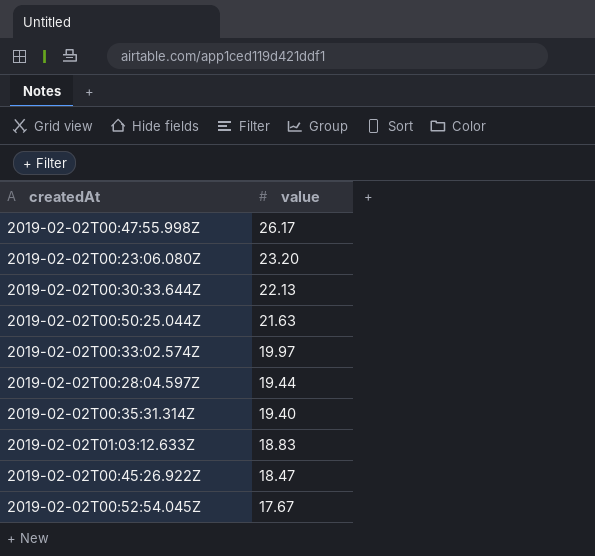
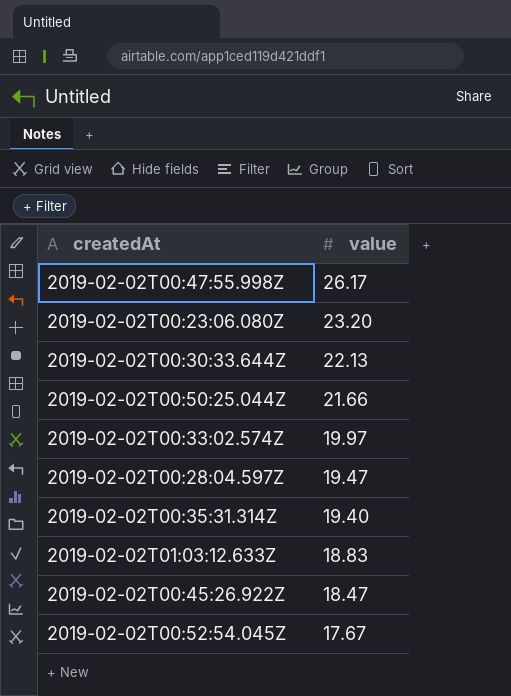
2019-02-02T00:50:25.044Z | value: 21.63 -> 21.66
2019-02-02T00:28:04.597Z | value: 19.44 -> 19.47

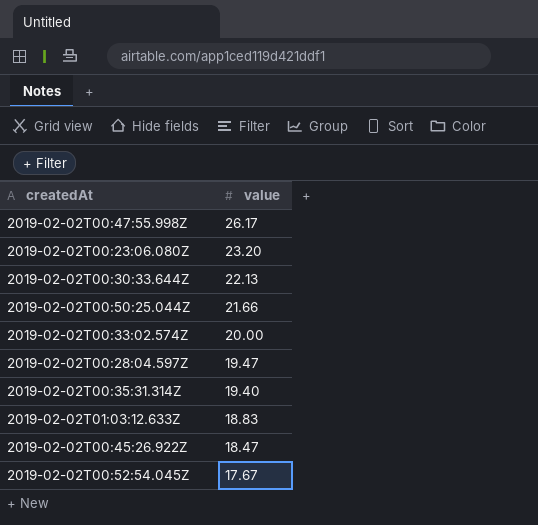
2019-02-02T00:33:02.574Z | value: 19.97 -> 20.00

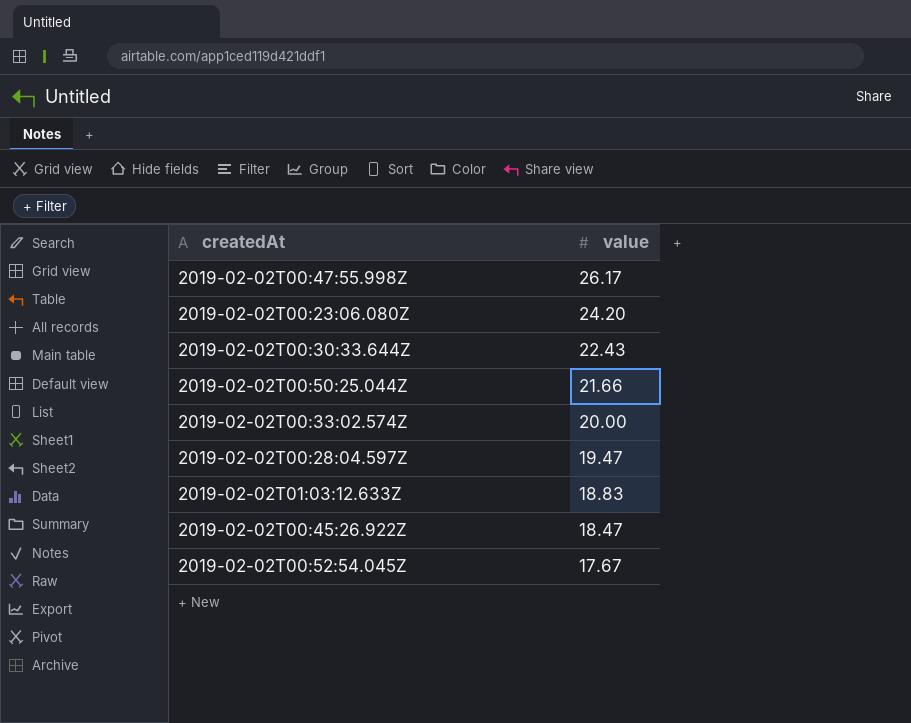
row 2019-02-02T00:35:31.314Z: 19.40 -> none
2019-02-02T00:23:06.080Z | value: 23.20 -> 24.20
2019-02-02T00:30:33.644Z | value: 22.13 -> 22.43

